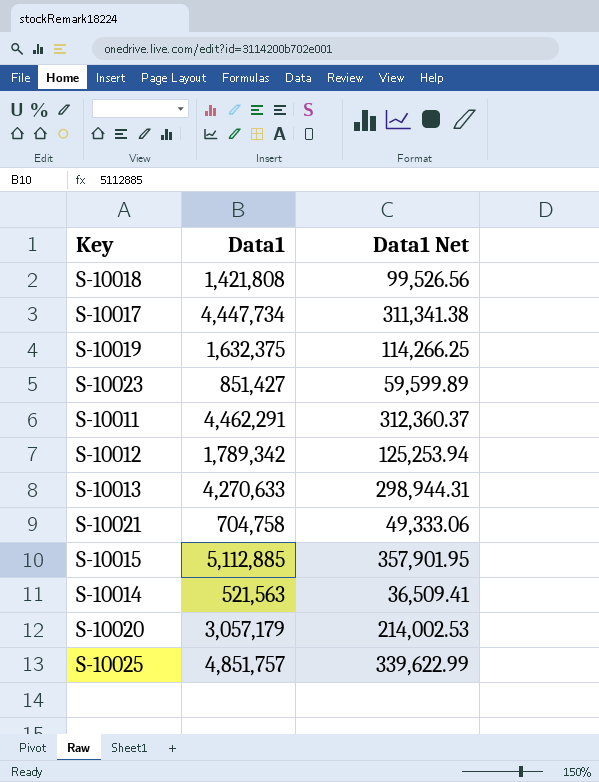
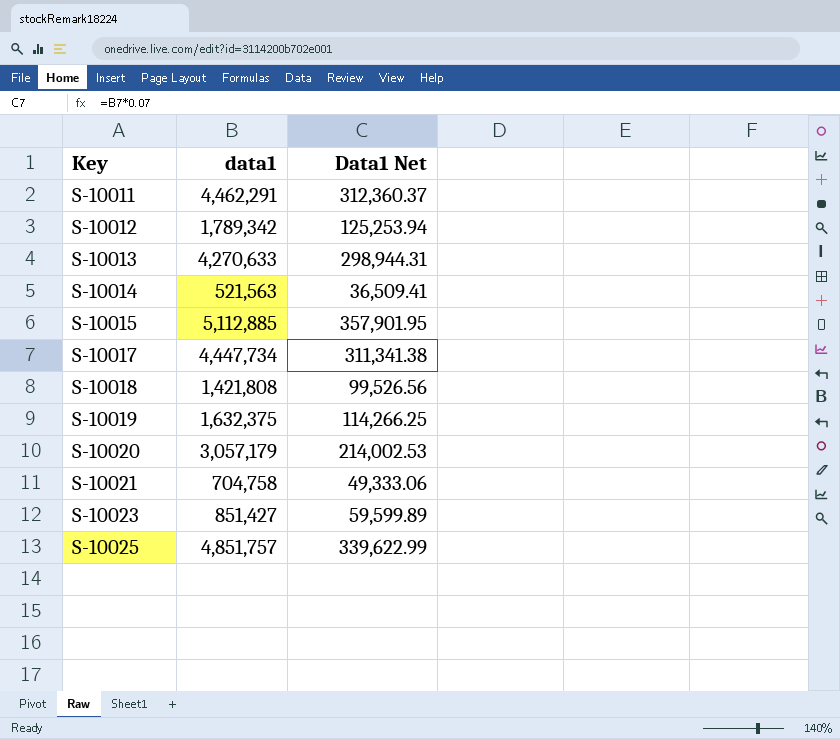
row order: none -> Key ascending
column name: Data1 -> data1

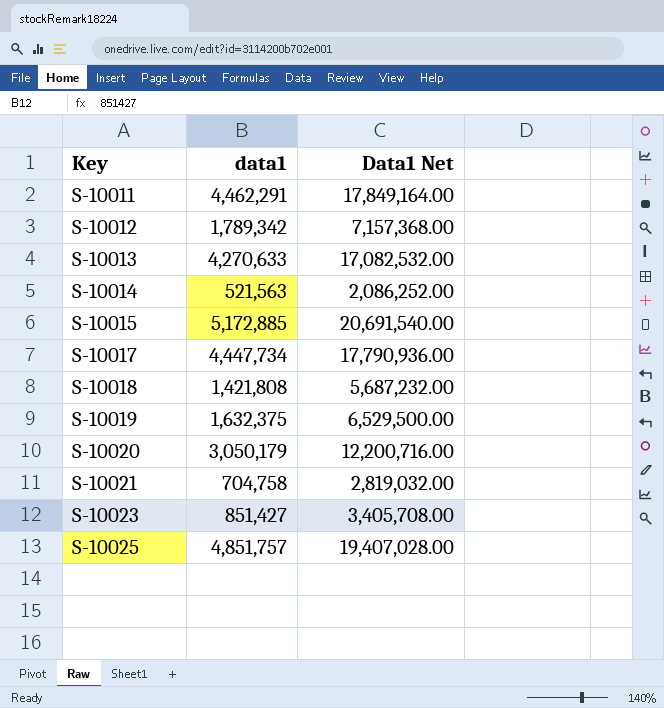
column Data1 Net | formula: [data1] * 0.07 -> [data1] * 4
S-10015 | data1: 5,112,885 -> 5,172,885
S-10020 | data1: 3,057,179 -> 3,050,179

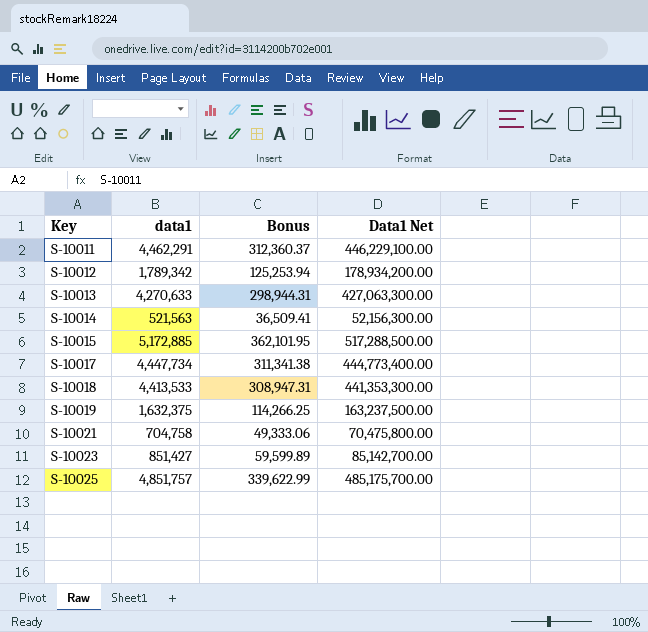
column Bonus | formula: none -> [data1] * 0.07
column Data1 Net | formula: [data1] * 4 -> [data1] * 100
row S-10020: 3,050,179 | 12,200,716.00 -> none
S-10018 | data1: 1,421,808 -> 4,413,533

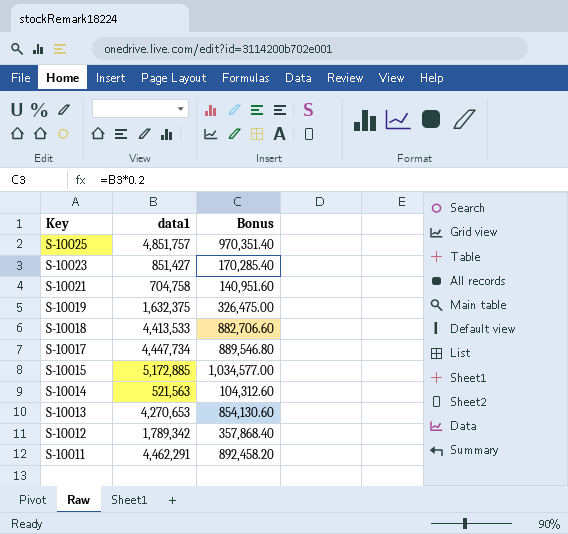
row order: Key ascending -> Key descending
column Data1 Net | formula: [data1] * 100 -> none
column Bonus | formula: [data1] * 0.07 -> [data1] * 0.2
S-10013 | data1: 4,270,633 -> 4,270,653

